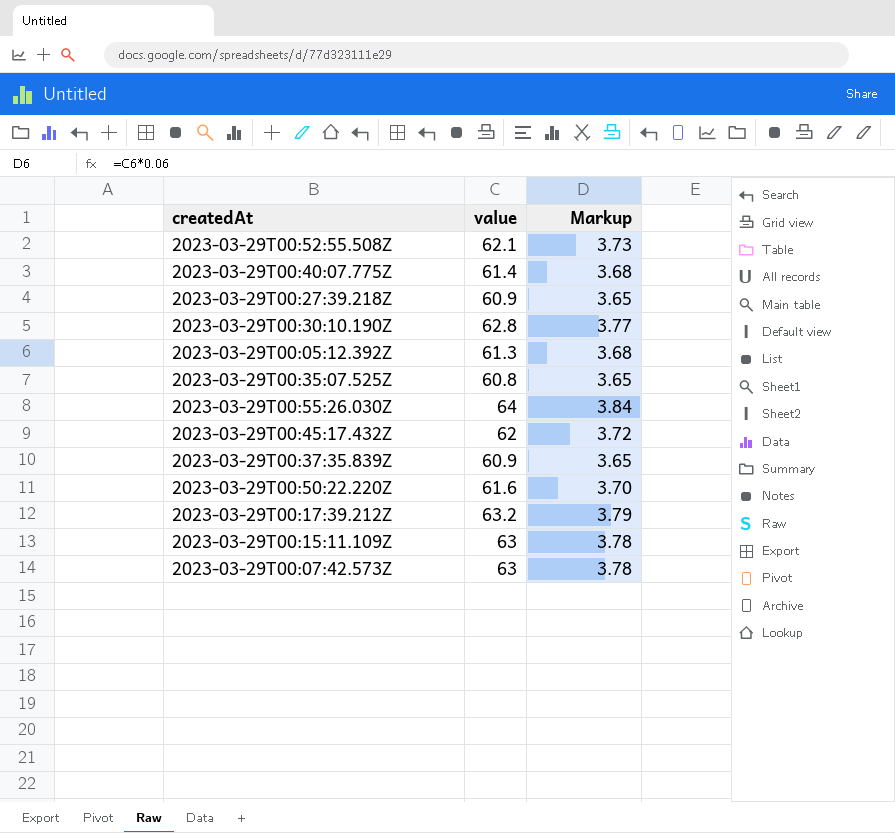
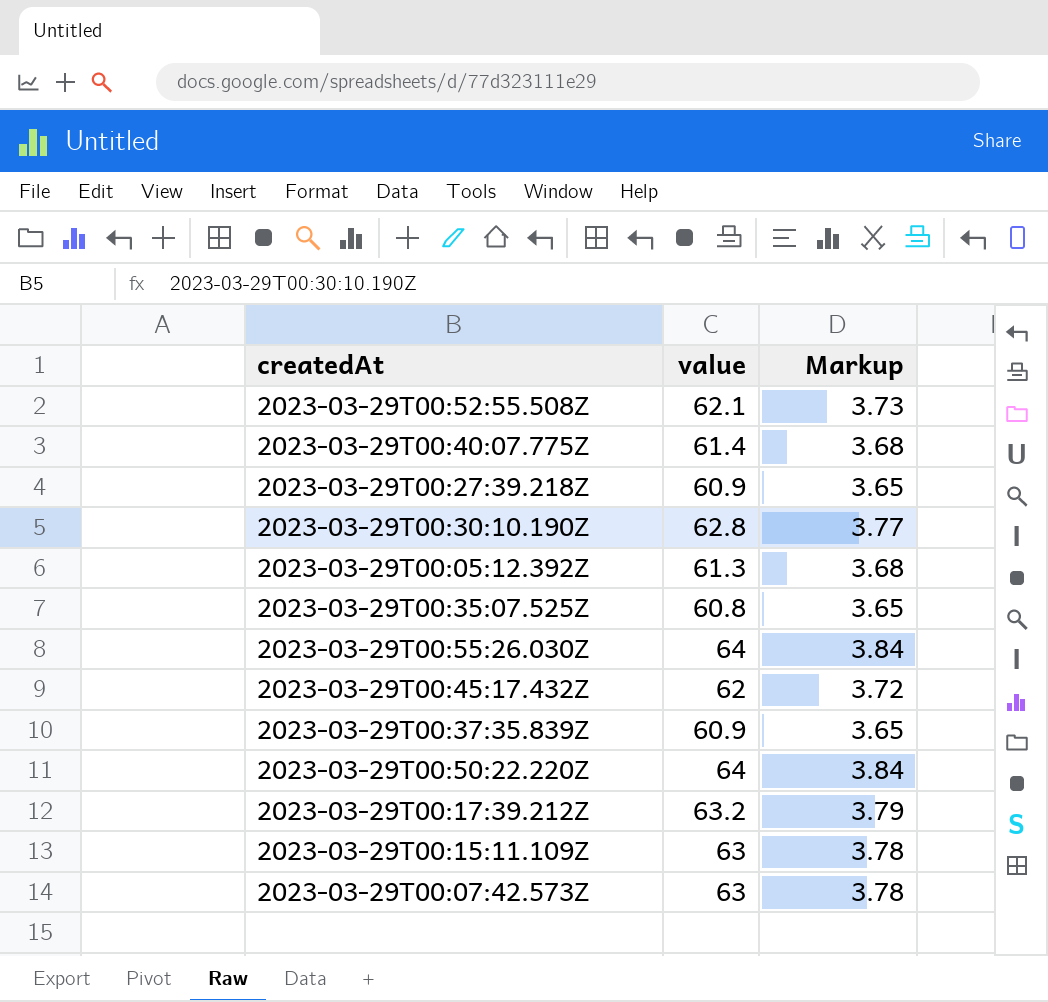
2023-03-29T00:50:22.220Z | value: 61.6 -> 64
2023-03-29T00:50:22.220Z | Markup: 3.70 -> 3.84

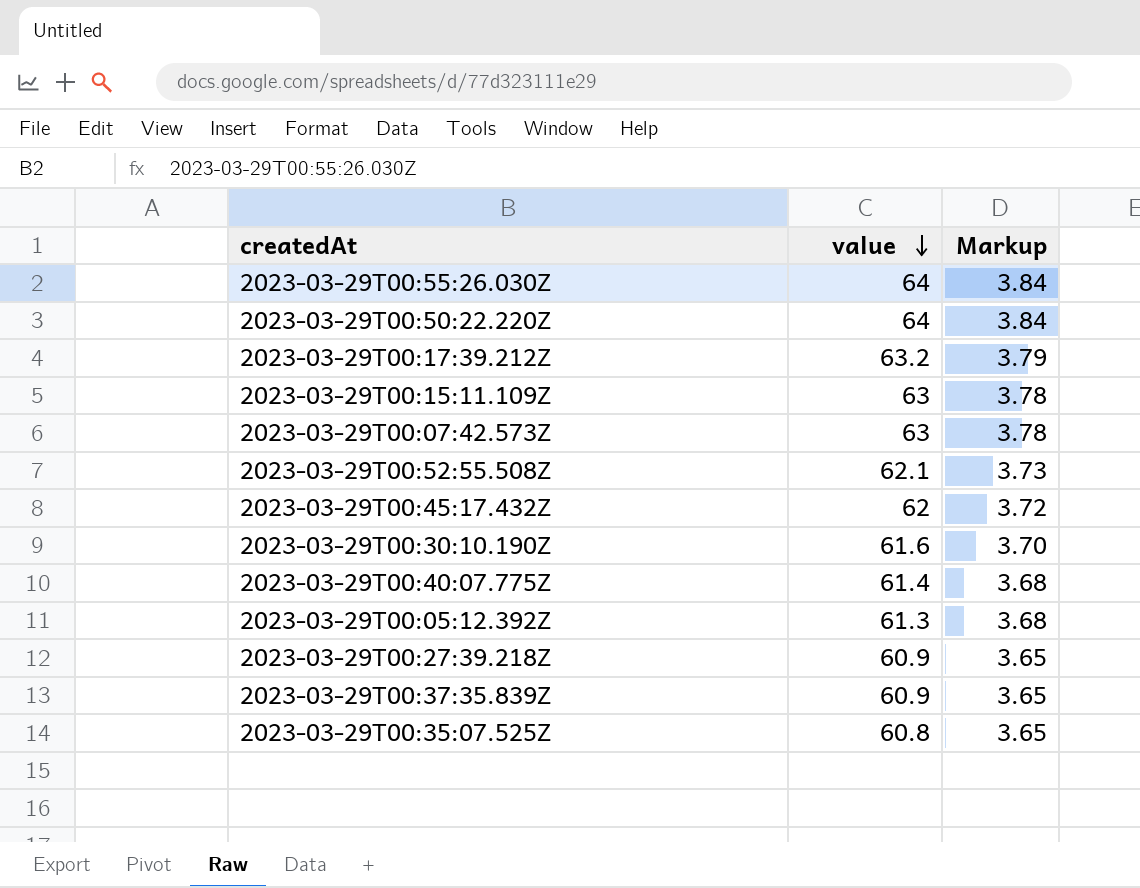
row order: none -> value descending
2023-03-29T00:30:10.190Z | value: 62.8 -> 61.6
2023-03-29T00:30:10.190Z | Markup: 3.77 -> 3.70

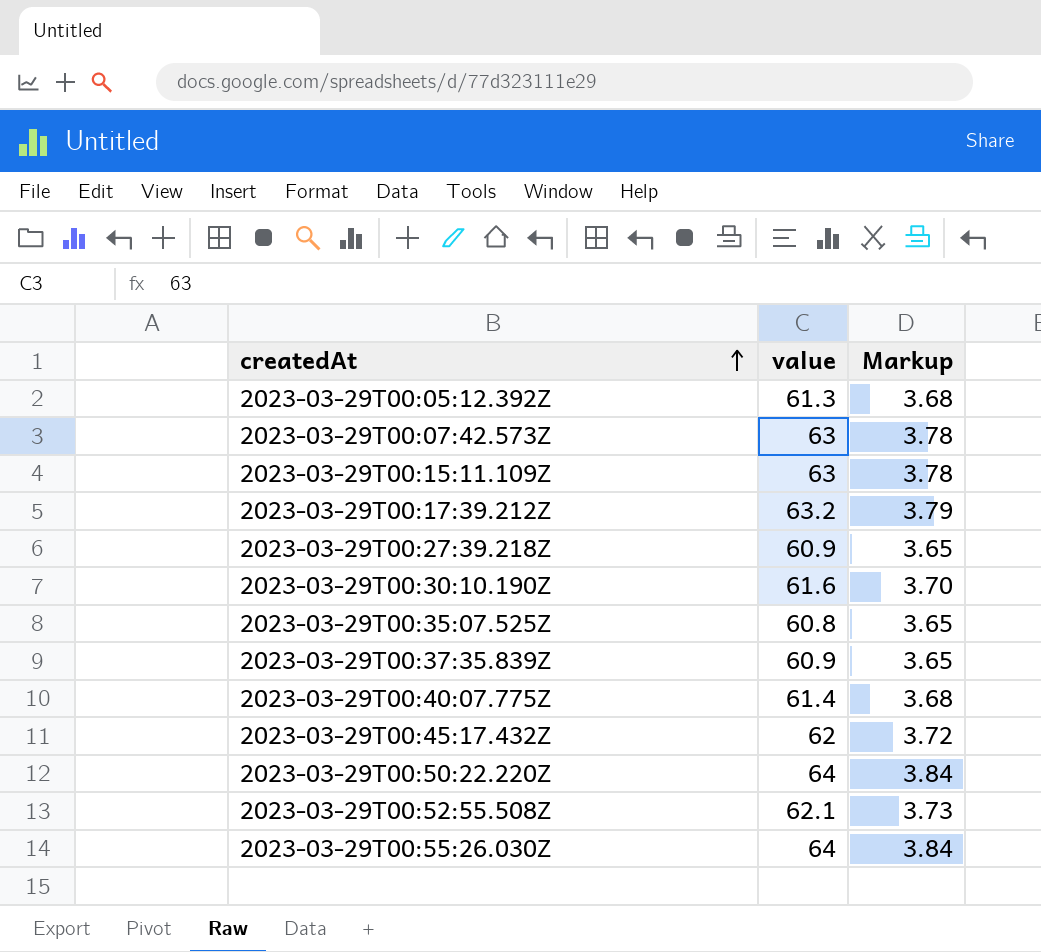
row order: value descending -> createdAt ascending

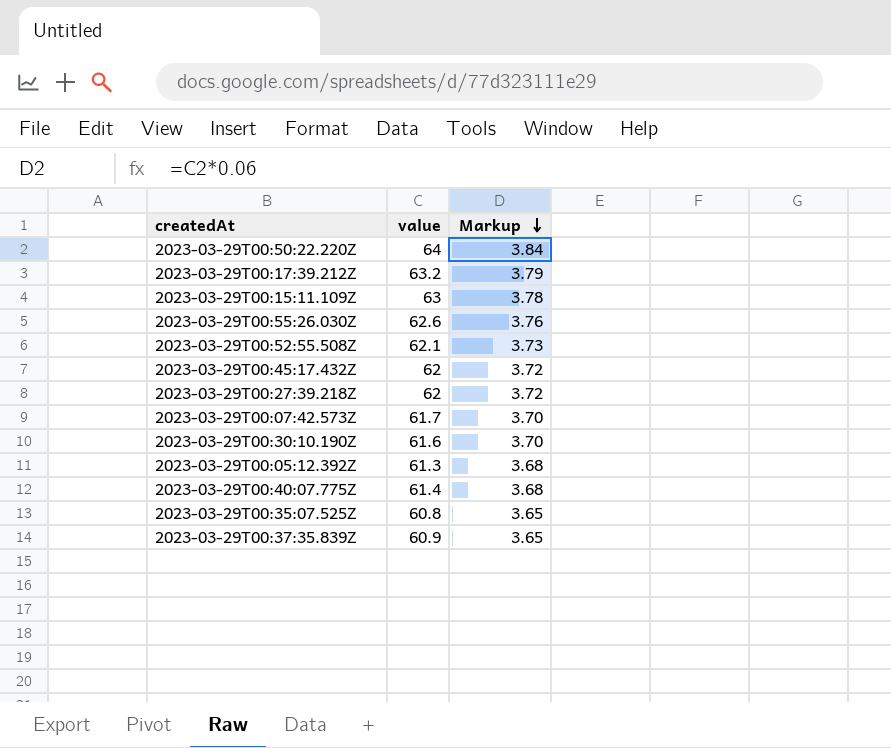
row order: createdAt ascending -> Markup descending
2023-03-29T00:55:26.030Z | value: 64 -> 62.6
2023-03-29T00:55:26.030Z | Markup: 3.84 -> 3.76
2023-03-29T00:27:39.218Z | value: 60.9 -> 62
2023-03-29T00:27:39.218Z | Markup: 3.65 -> 3.72
2023-03-29T00:07:42.573Z | value: 63 -> 61.7
2023-03-29T00:07:42.573Z | Markup: 3.78 -> 3.70

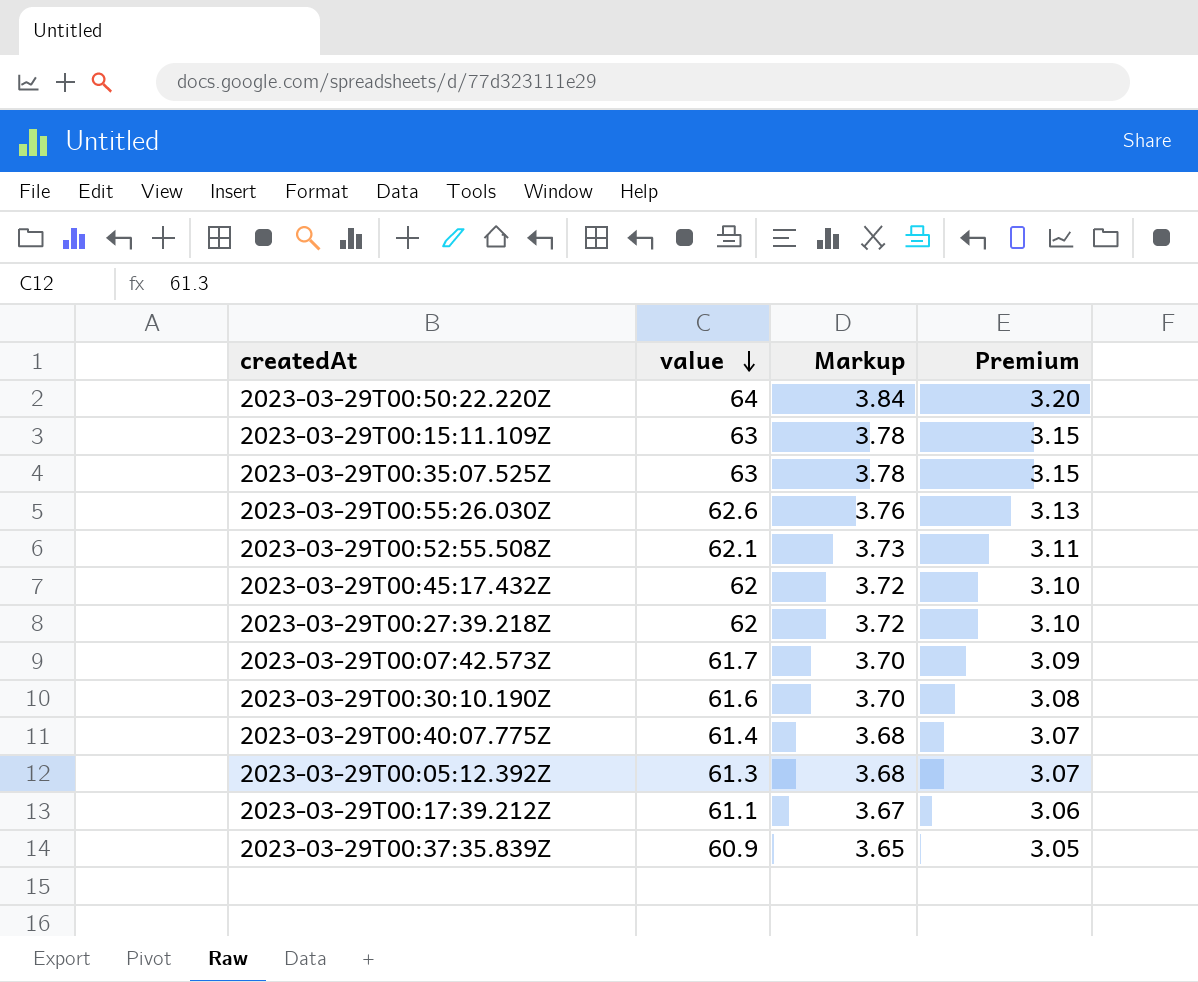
row order: Markup descending -> value descending
column Premium | formula: none -> [value] * 0.05
2023-03-29T00:35:07.525Z | value: 60.8 -> 63
2023-03-29T00:35:07.525Z | Markup: 3.65 -> 3.78
2023-03-29T00:17:39.212Z | value: 63.2 -> 61.1
2023-03-29T00:17:39.212Z | Markup: 3.79 -> 3.67

